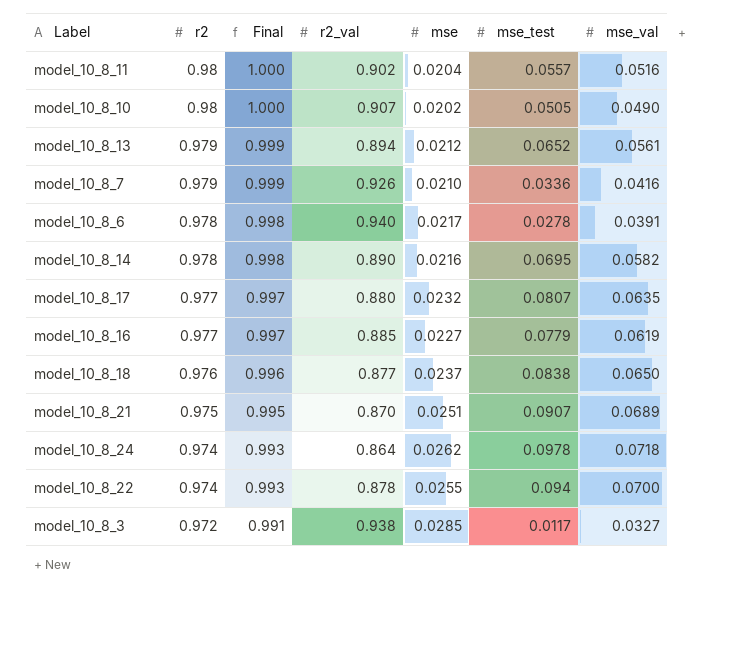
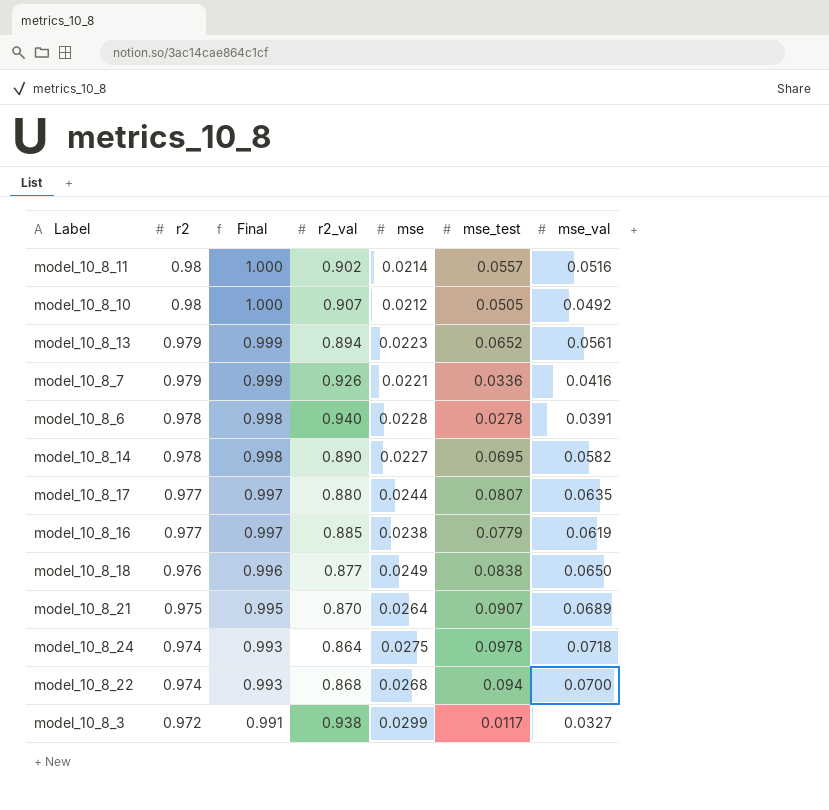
model_10_8_11 | mse: 0.0204 -> 0.0214
model_10_8_10 | mse: 0.0202 -> 0.0212
model_10_8_10 | mse_val: 0.0490 -> 0.0492
model_10_8_13 | mse: 0.0212 -> 0.0223
model_10_8_7 | mse: 0.0210 -> 0.0221
model_10_8_6 | mse: 0.0217 -> 0.0228
model_10_8_14 | mse: 0.0216 -> 0.0227
model_10_8_17 | mse: 0.0232 -> 0.0244
model_10_8_16 | mse: 0.0227 -> 0.0238
model_10_8_18 | mse: 0.0237 -> 0.0249
model_10_8_21 | mse: 0.0251 -> 0.0264
model_10_8_24 | mse: 0.0262 -> 0.0275
model_10_8_22 | r2_val: 0.878 -> 0.868
model_10_8_22 | mse: 0.0255 -> 0.0268
model_10_8_3 | mse: 0.0285 -> 0.0299

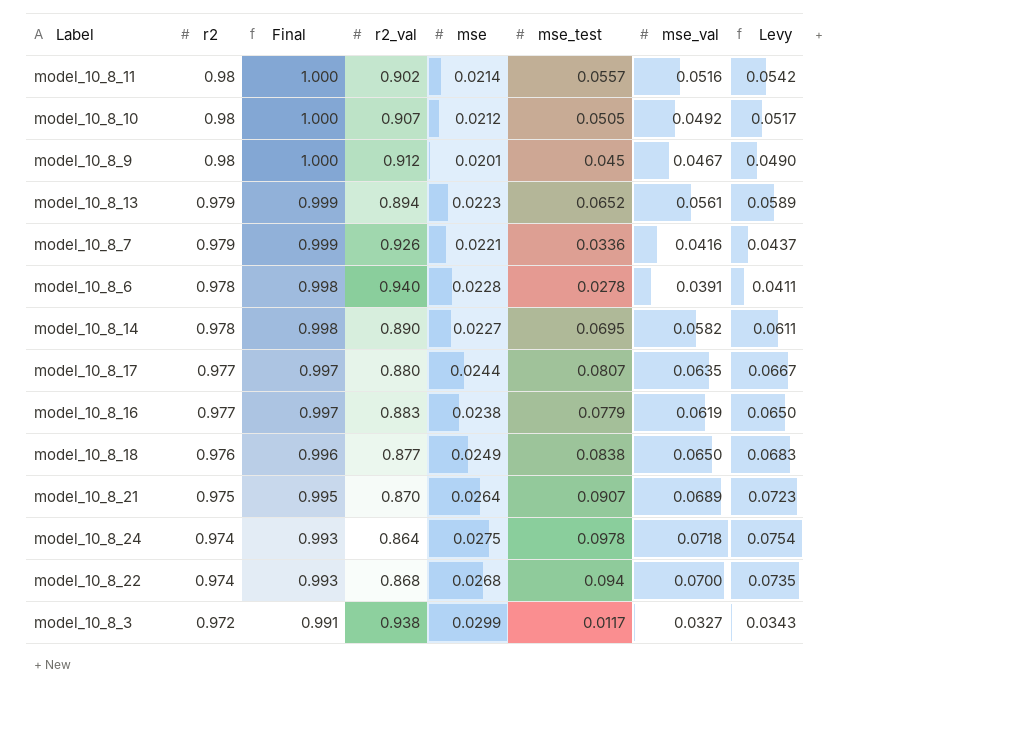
column Levy | formula: none -> [mse_val] * 1.05
row model_10_8_9: none -> 0.98 | 1.000 | 0.912 | 0.0201 | 0.045 | 0.0467 | 0.0490
model_10_8_16 | r2_val: 0.885 -> 0.883

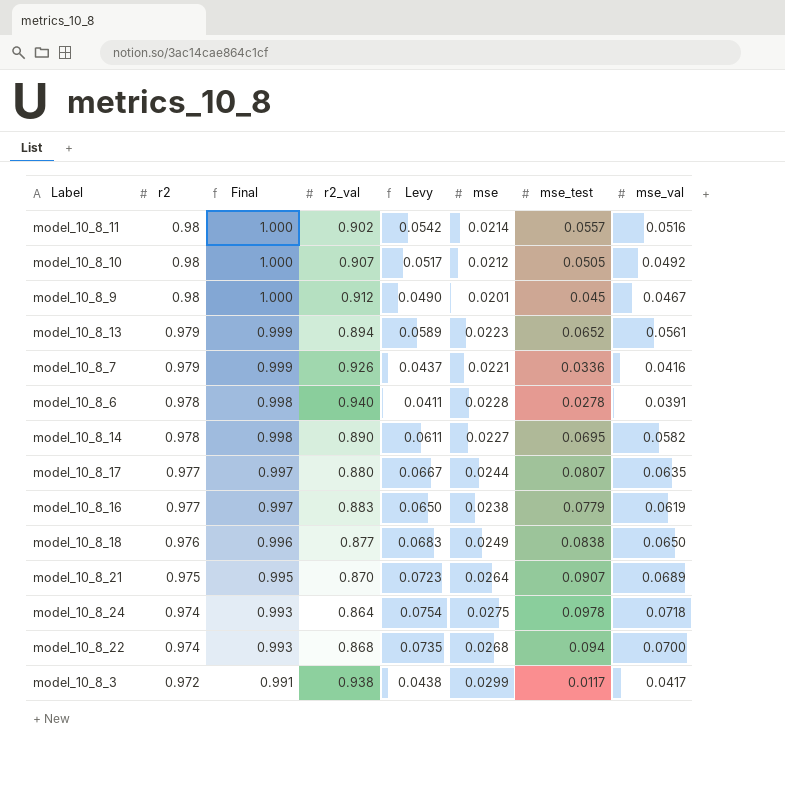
column Levy | position: 8 -> 5
model_10_8_3 | Levy: 0.0343 -> 0.0438
model_10_8_3 | mse_val: 0.0327 -> 0.0417

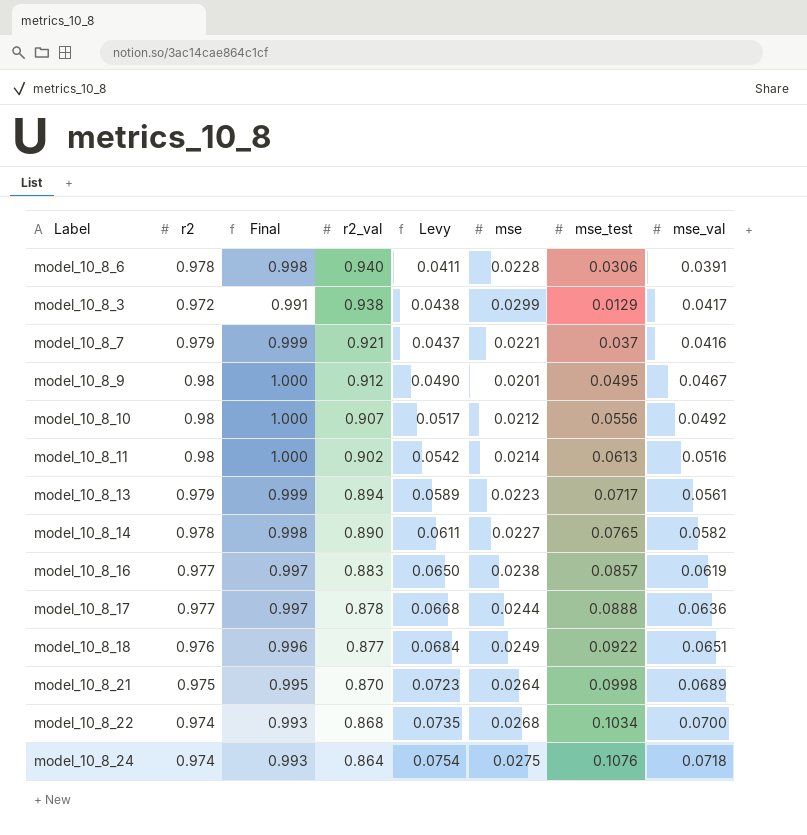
row order: r2 descending -> r2_val descending
model_10_8_6 | mse_test: 0.0278 -> 0.0306
model_10_8_3 | mse_test: 0.0117 -> 0.0129
model_10_8_7 | r2_val: 0.926 -> 0.921
model_10_8_7 | mse_test: 0.0336 -> 0.037
model_10_8_9 | mse_test: 0.045 -> 0.0495
model_10_8_10 | mse_test: 0.0505 -> 0.0556
model_10_8_11 | mse_test: 0.0557 -> 0.0613
model_10_8_13 | mse_test: 0.0652 -> 0.0717
model_10_8_14 | mse_test: 0.0695 -> 0.0765
model_10_8_16 | mse_test: 0.0779 -> 0.0857
model_10_8_17 | r2_val: 0.880 -> 0.878
model_10_8_17 | Levy: 0.0667 -> 0.0668
model_10_8_17 | mse_test: 0.0807 -> 0.0888
model_10_8_17 | mse_val: 0.0635 -> 0.0636
model_10_8_18 | Levy: 0.0683 -> 0.0684
model_10_8_18 | mse_test: 0.0838 -> 0.0922
model_10_8_18 | mse_val: 0.0650 -> 0.0651
model_10_8_21 | mse_test: 0.0907 -> 0.0998
model_10_8_22 | mse_test: 0.094 -> 0.1034
model_10_8_24 | mse_test: 0.0978 -> 0.1076

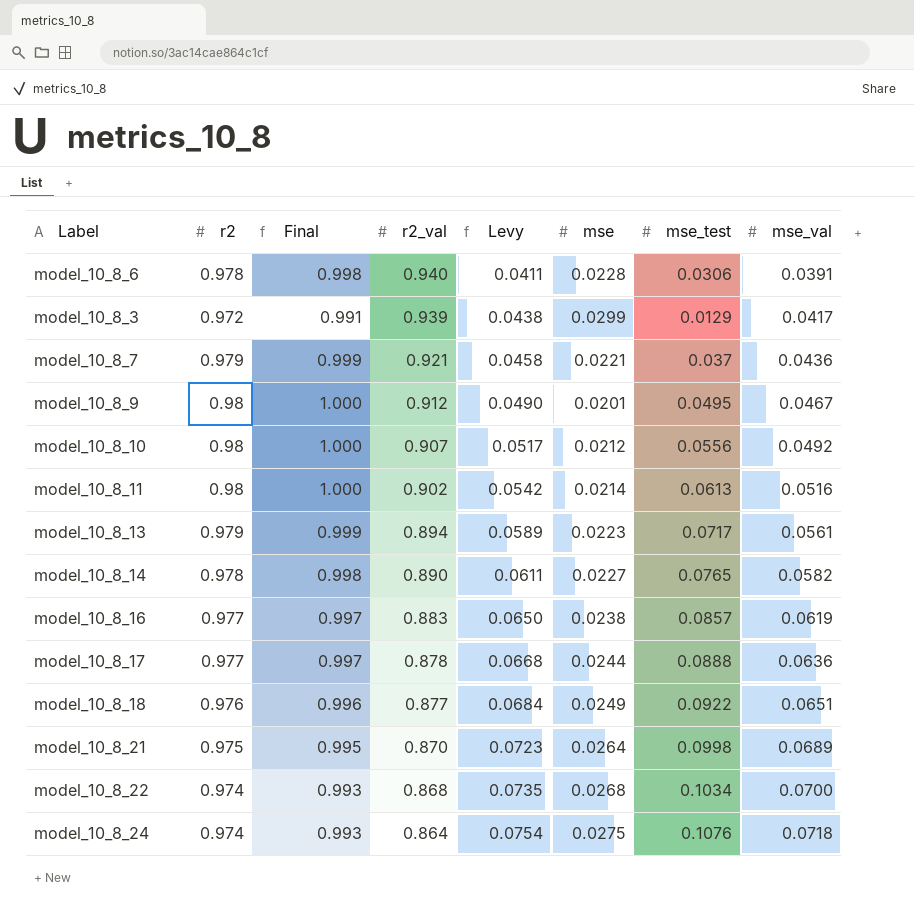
model_10_8_3 | r2_val: 0.938 -> 0.939
model_10_8_7 | Levy: 0.0437 -> 0.0458
model_10_8_7 | mse_val: 0.0416 -> 0.0436

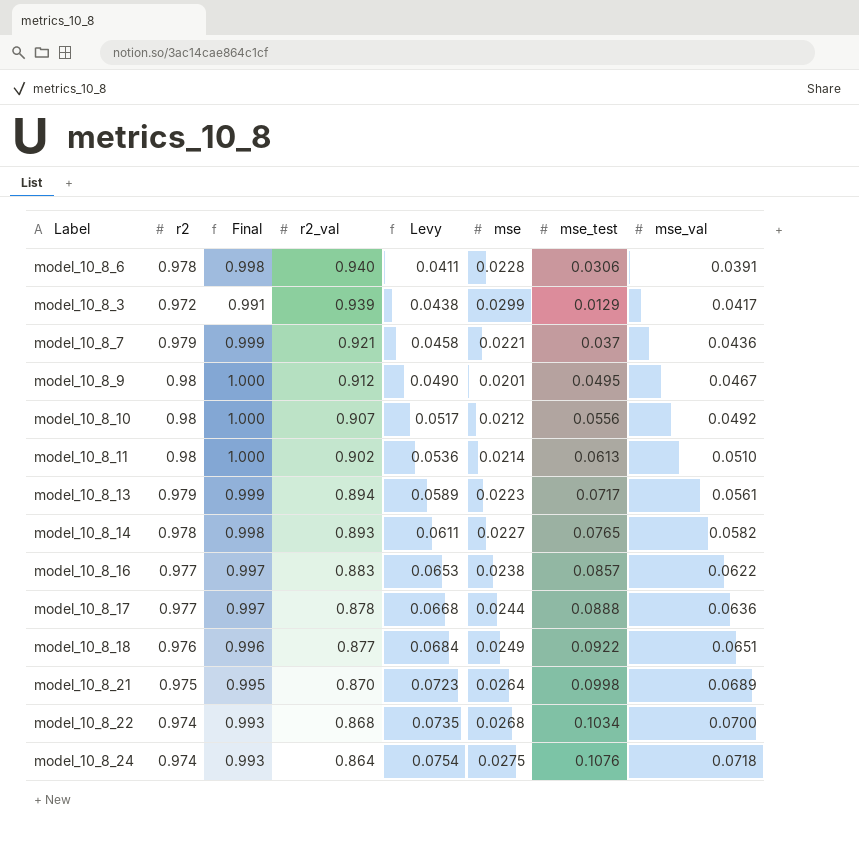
model_10_8_11 | Levy: 0.0542 -> 0.0536
model_10_8_11 | mse_val: 0.0516 -> 0.0510
model_10_8_14 | r2_val: 0.890 -> 0.893
model_10_8_16 | Levy: 0.0650 -> 0.0653
model_10_8_16 | mse_val: 0.0619 -> 0.0622

